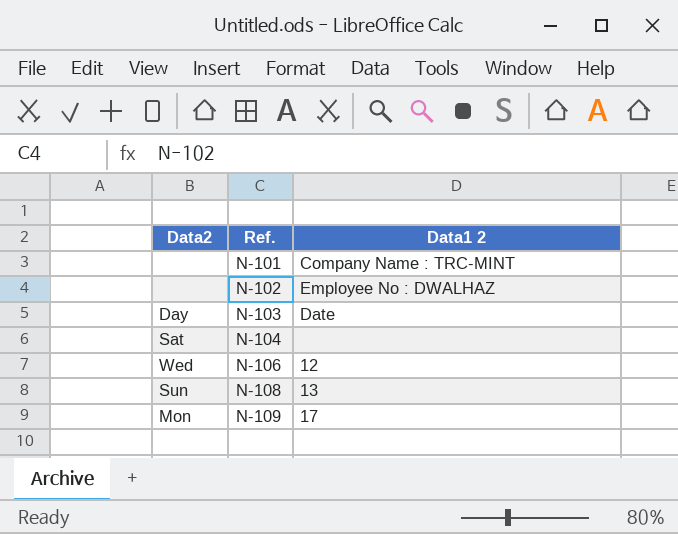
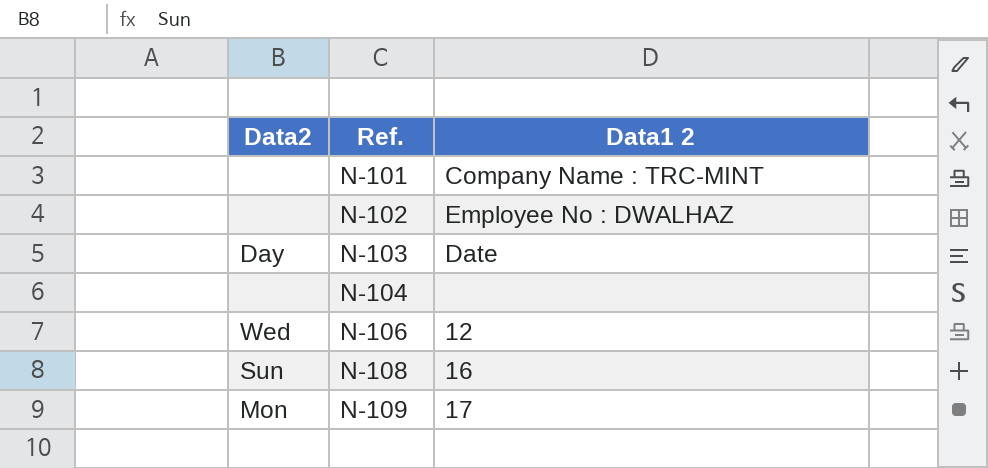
N-104 | Data2: Sat -> none
N-108 | Data1 2: 13 -> 16

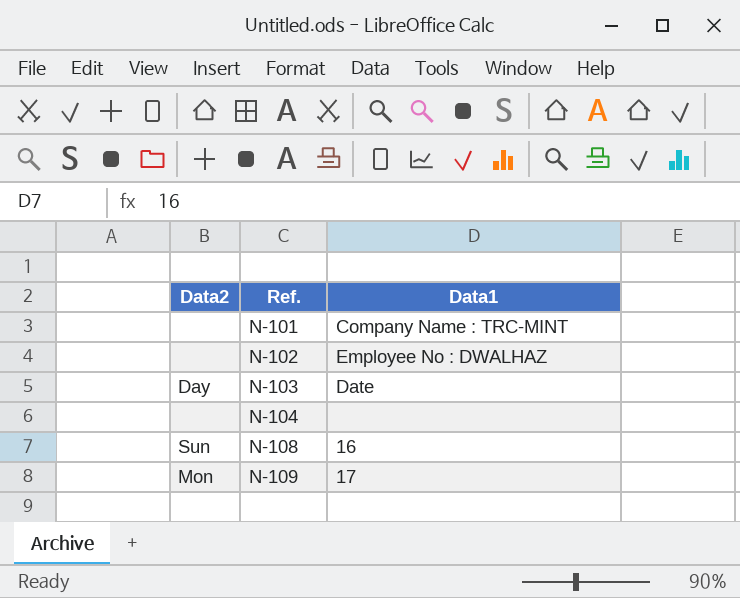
column name: Data1 2 -> Data1
row N-106: Wed | 12 -> none

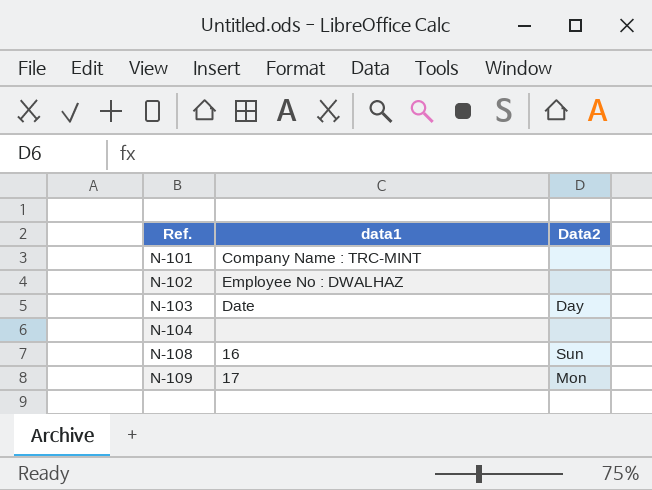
column name: Data1 -> data1
column Data2 | position: 1 -> 3

